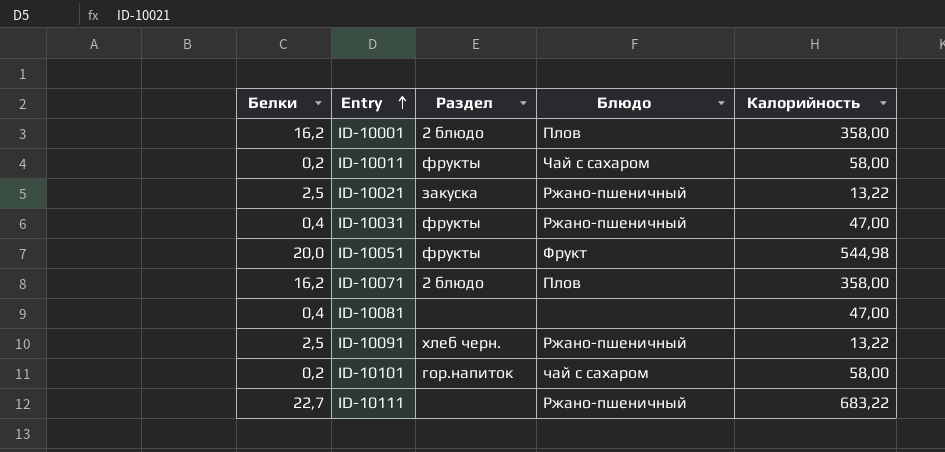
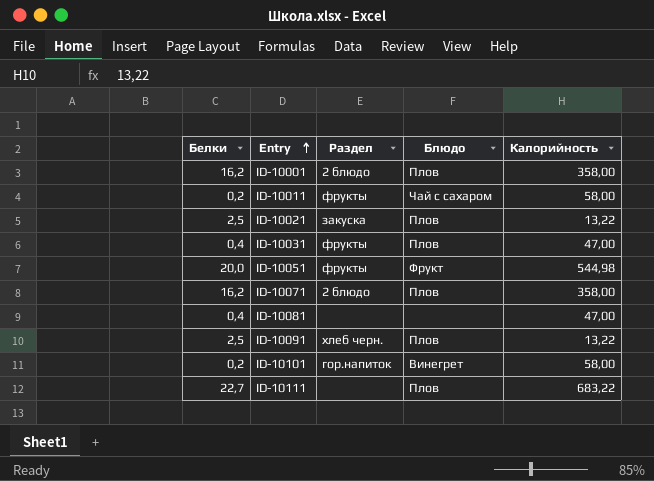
ID-10021 | Блюдо: Ржано-пшеничный -> Плов
ID-10031 | Блюдо: Ржано-пшеничный -> Плов
ID-10091 | Блюдо: Ржано-пшеничный -> Плов
ID-10101 | Блюдо: чай с сахаром -> Винегрет
ID-10111 | Блюдо: Ржано-пшеничный -> Плов

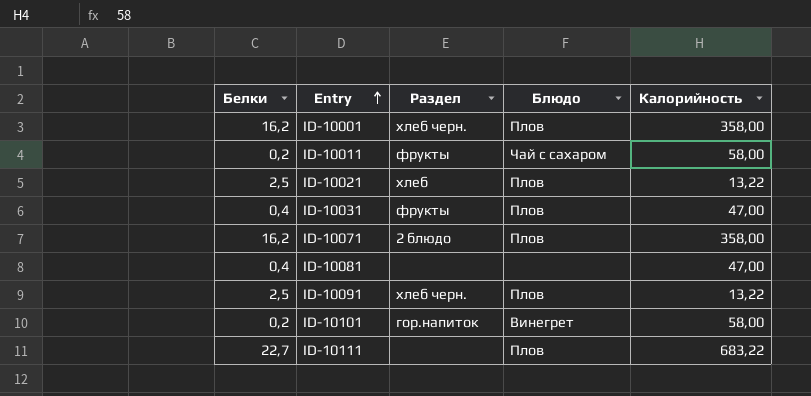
row ID-10051: 20,0 | фрукты | Фрукт | 544,98 -> none
ID-10001 | Раздел: 2 блюдо -> хлеб черн.
ID-10021 | Раздел: закуска -> хлеб

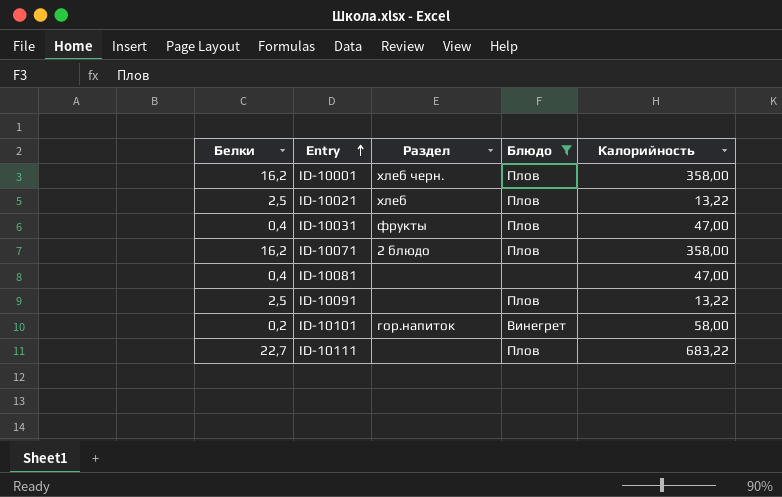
filter: none -> Блюдо != Чай с сахаром
ID-10091 | Раздел: хлеб черн. -> none

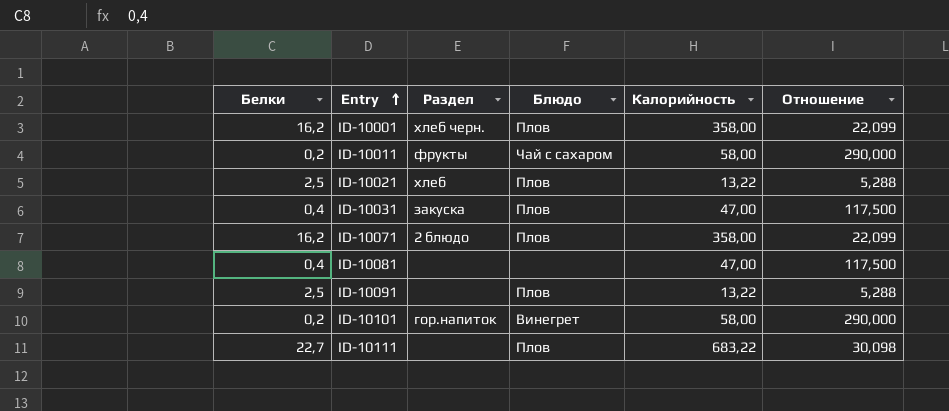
filter: Блюдо != Чай с сахаром -> none
column Отношение | formula: none -> [Калорийность] / [Белки]
ID-10031 | Раздел: фрукты -> закуска

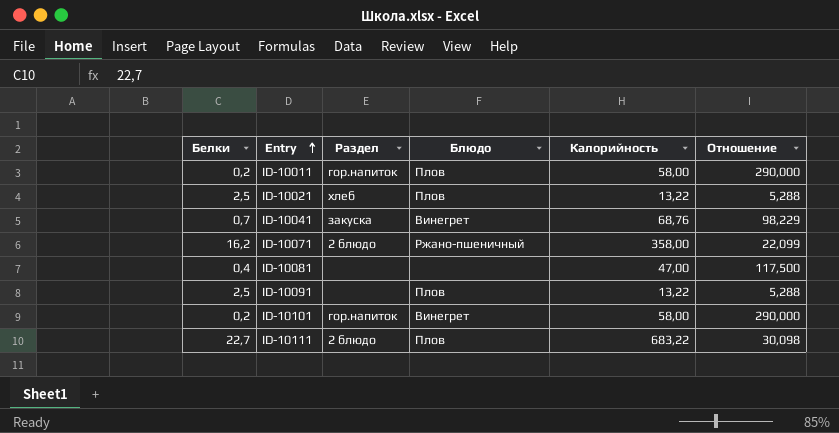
row ID-10001: 16,2 | хлеб черн. | Плов | 358,00 | 22,099 -> none
row ID-10031: 0,4 | закуска | Плов | 47,00 | 117,500 -> none
ID-10011 | Раздел: фрукты -> гор.напиток
ID-10011 | Блюдо: Чай с сахаром -> Плов
row ID-10041: none -> 0,7 | закуска | Винегрет | 68,76 | 98,229
ID-10071 | Блюдо: Плов -> Ржано-пшеничный
ID-10111 | Раздел: none -> 2 блюдо

